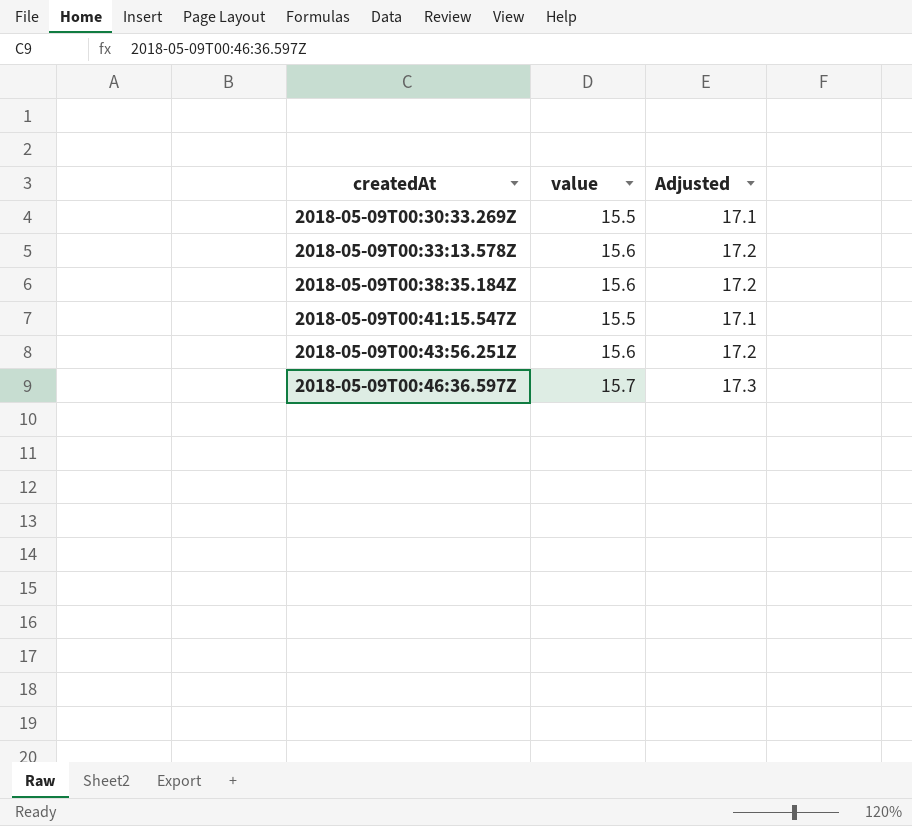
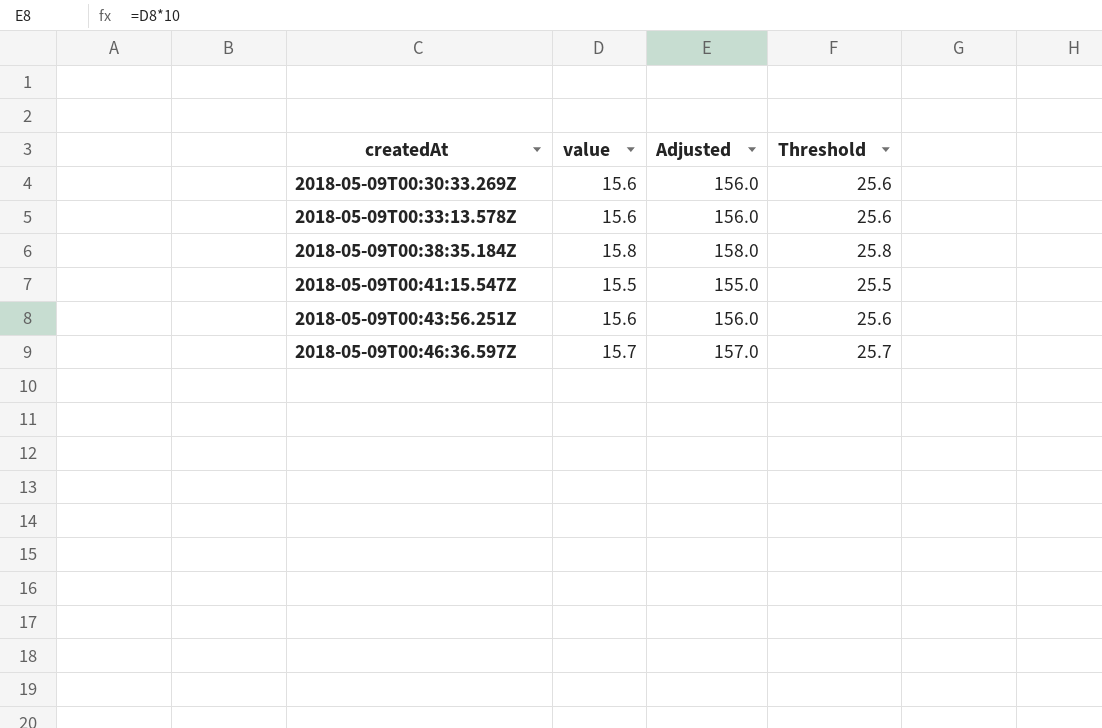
column Adjusted | formula: [value] * 1.1 -> [value] * 10
column Threshold | formula: none -> [value] + 10
2018-05-09T00:30:33.269Z | value: 15.5 -> 15.6
2018-05-09T00:38:35.184Z | value: 15.6 -> 15.8

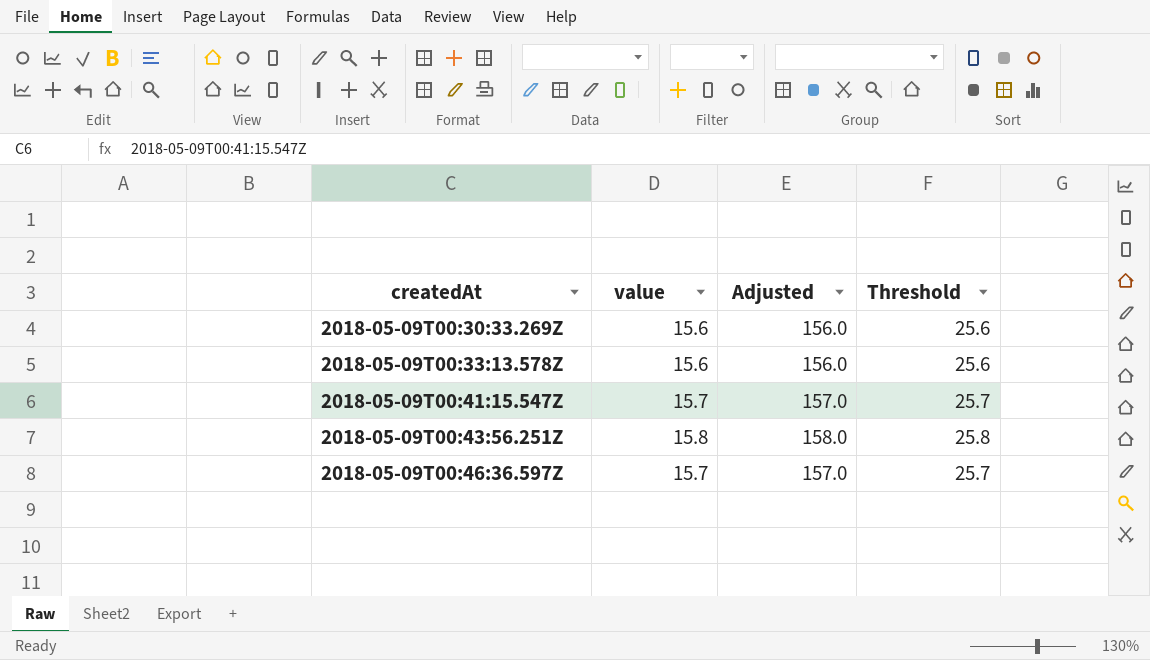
row 2018-05-09T00:38:35.184Z: 15.8 | 158.0 | 25.8 -> none
2018-05-09T00:41:15.547Z | value: 15.5 -> 15.7
2018-05-09T00:41:15.547Z | Adjusted: 155.0 -> 157.0
2018-05-09T00:41:15.547Z | Threshold: 25.5 -> 25.7
2018-05-09T00:43:56.251Z | value: 15.6 -> 15.8
2018-05-09T00:43:56.251Z | Adjusted: 156.0 -> 158.0
2018-05-09T00:43:56.251Z | Threshold: 25.6 -> 25.8

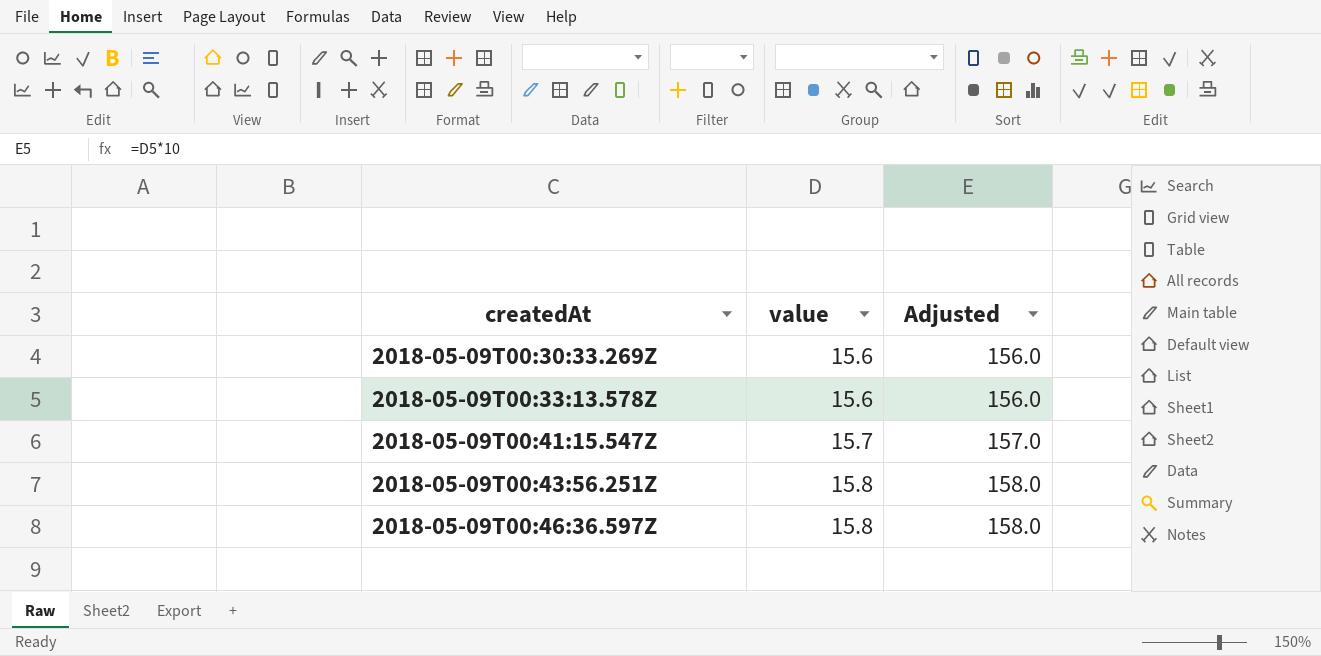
column Threshold | formula: [value] + 10 -> none
2018-05-09T00:46:36.597Z | value: 15.7 -> 15.8
2018-05-09T00:46:36.597Z | Adjusted: 157.0 -> 158.0

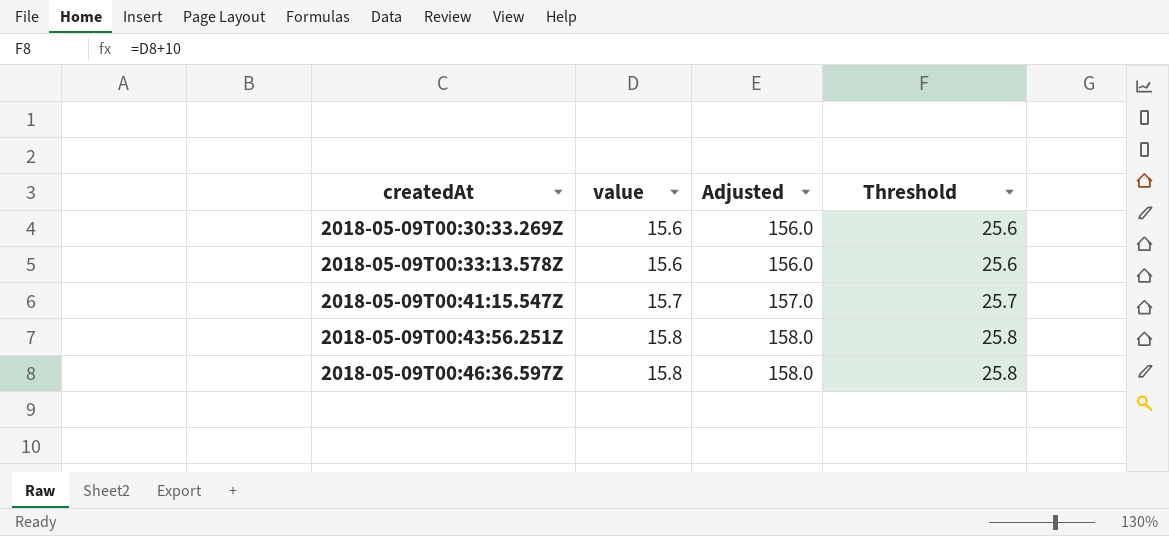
column Threshold | formula: none -> [value] + 10

